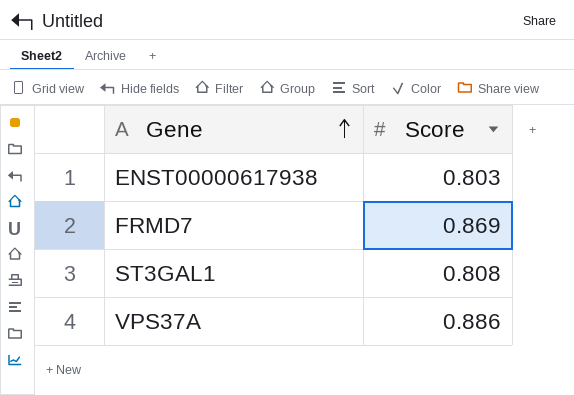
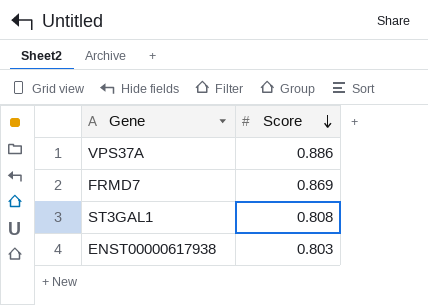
row order: Gene ascending -> Score descending

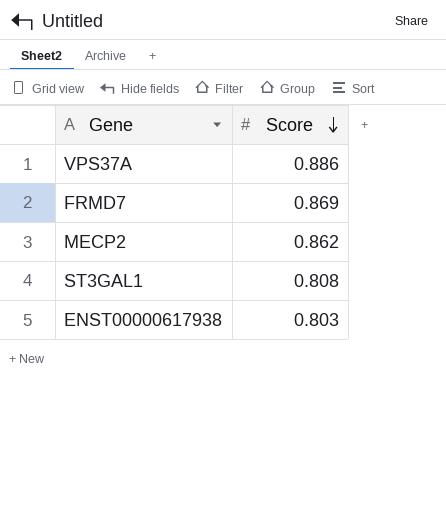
row MECP2: none -> 0.862

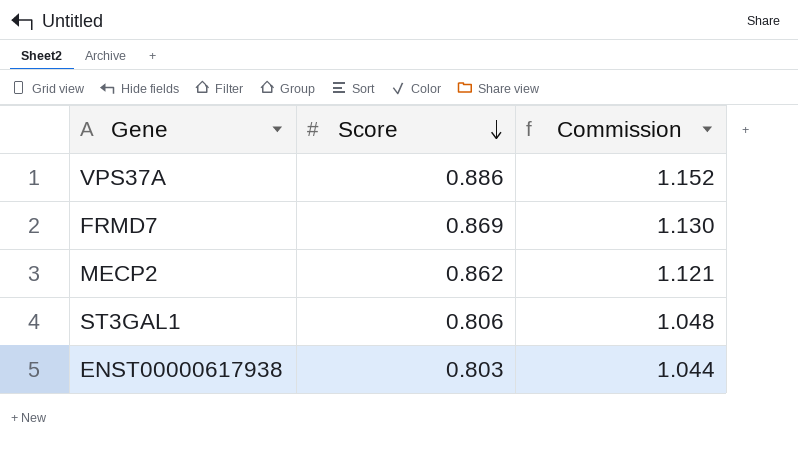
column Commission | formula: none -> [Score] * 1.3
ST3GAL1 | Score: 0.808 -> 0.806

